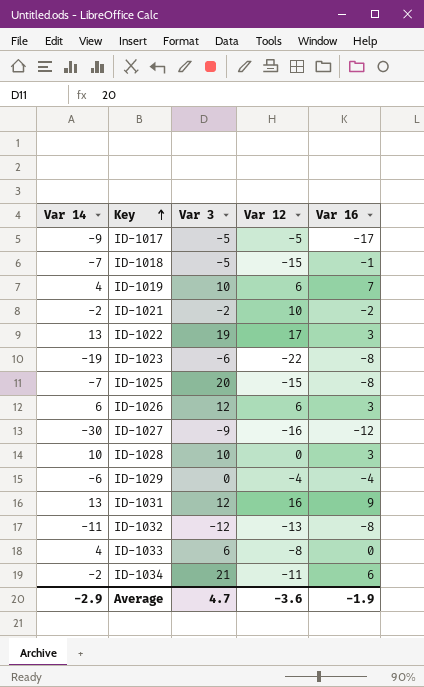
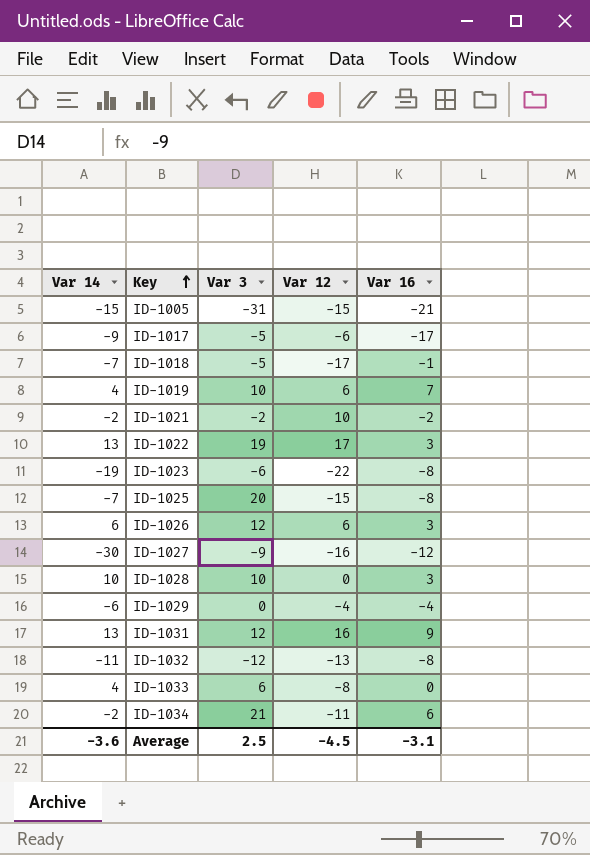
row ID-1005: none -> -15 | -31 | -15 | -21
ID-1017 | Var 12: -5 -> -6
ID-1018 | Var 12: -15 -> -17
Average | Var 14: -2.9 -> -3.6
Average | Var 3: 4.7 -> 2.5
Average | Var 12: -3.6 -> -4.5
Average | Var 16: -1.9 -> -3.1

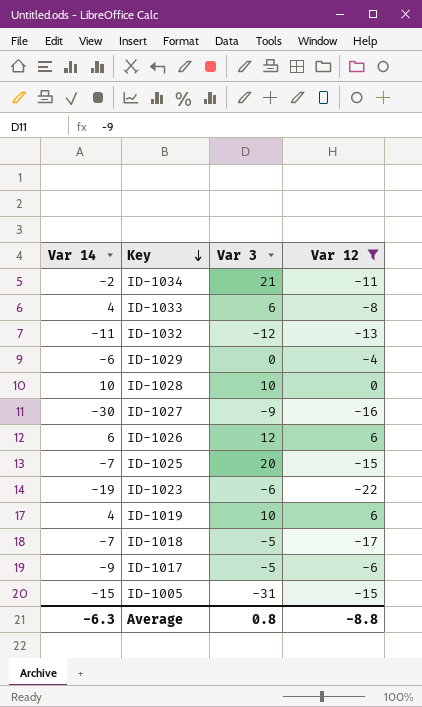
filter: none -> Var 12 <= 6
row order: Key ascending -> Key descending
column Var 16 | position: 5 -> none
Average | Var 14: -3.6 -> -6.3
Average | Var 3: 2.5 -> 0.8
Average | Var 12: -4.5 -> -8.8

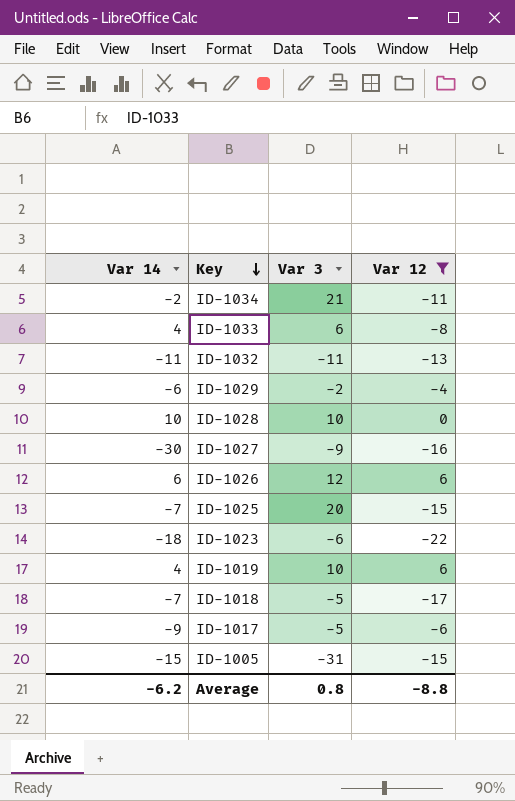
ID-1032 | Var 3: -12 -> -11
ID-1029 | Var 3: 0 -> -2
ID-1023 | Var 14: -19 -> -18
Average | Var 14: -6.3 -> -6.2

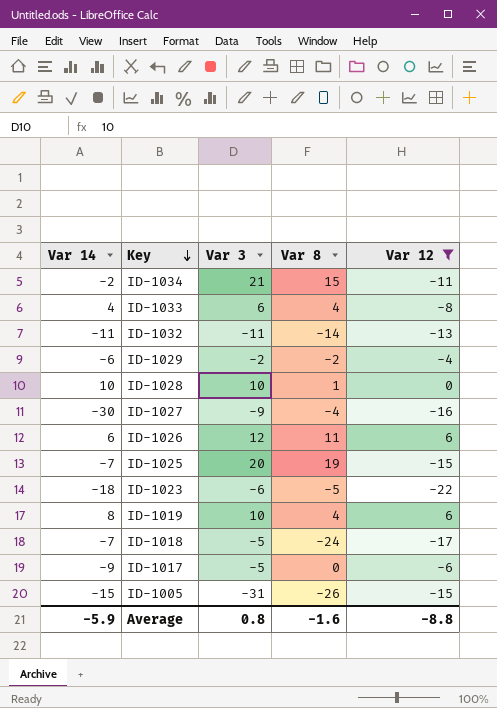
column Var 8 | position: none -> 4
ID-1019 | Var 14: 4 -> 8
Average | Var 14: -6.2 -> -5.9

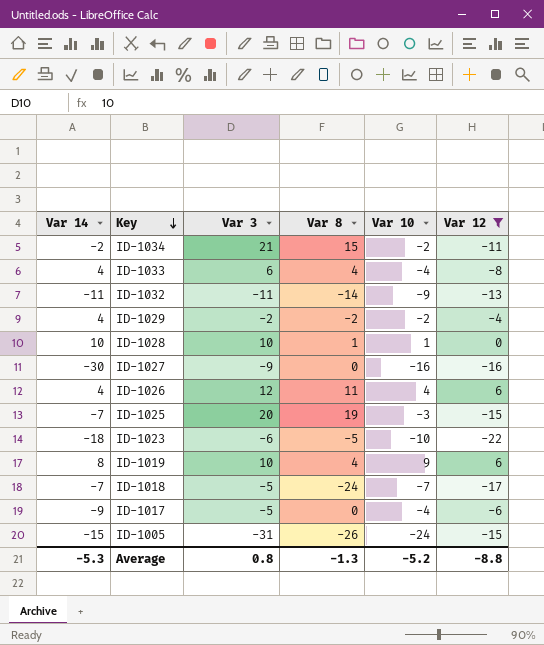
column Var 10 | position: none -> 5
ID-1029 | Var 14: -6 -> 4
ID-1027 | Var 8: -4 -> 0
ID-1026 | Var 14: 6 -> 4
Average | Var 14: -5.9 -> -5.3
Average | Var 8: -1.6 -> -1.3

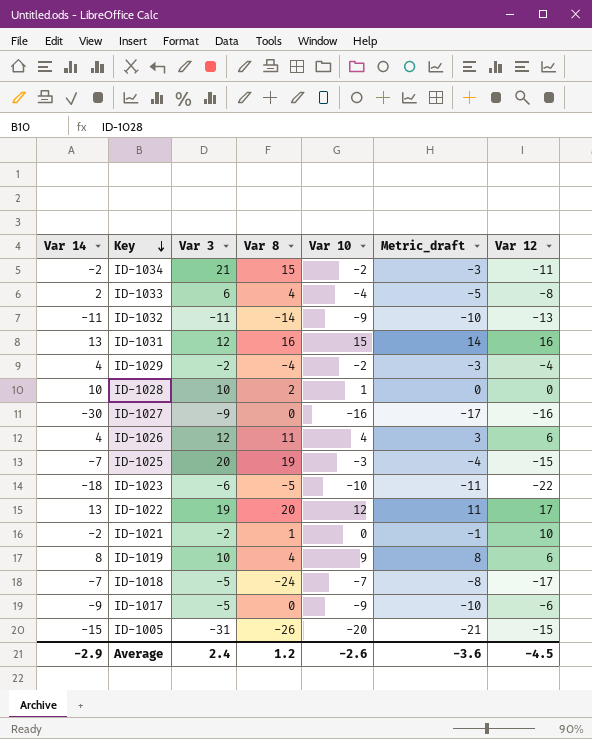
filter: Var 12 <= 6 -> none
column Metric_draft | formula: none -> [Var 10] - 1
ID-1033 | Var 14: 4 -> 2
ID-1029 | Var 8: -2 -> -4
ID-1028 | Var 8: 1 -> 2
ID-1017 | Var 10: -4 -> -9
ID-1005 | Var 10: -24 -> -20
Average | Var 14: -5.3 -> -2.9
Average | Var 3: 0.8 -> 2.4
Average | Var 8: -1.3 -> 1.2
Average | Var 10: -5.2 -> -2.6
Average | Var 12: -8.8 -> -4.5

